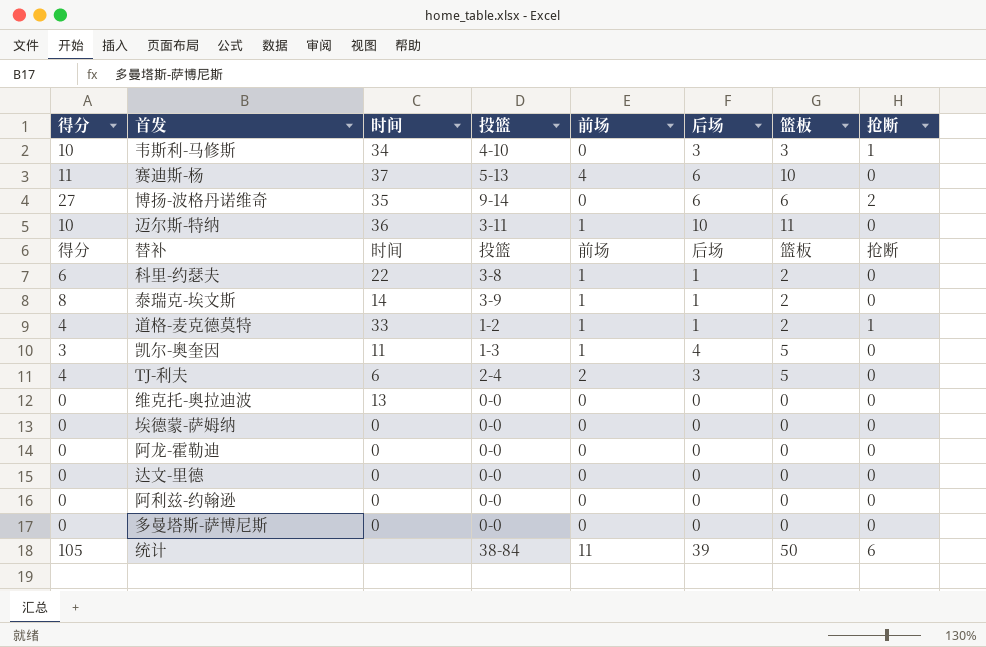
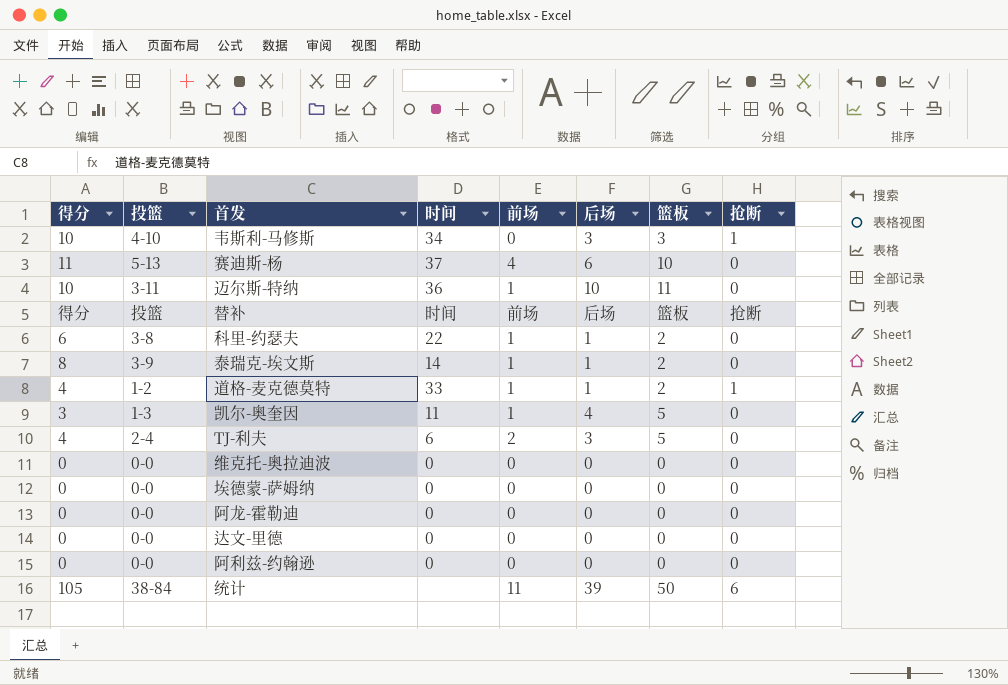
column 投篮 | position: 4 -> 2
row 博扬-波格丹诺维奇: 27 | 35 | 9-14 | 0 | 6 | 6 | 2 -> none
row 多曼塔斯-萨博尼斯: 0 | 0 | 0-0 | 0 | 0 | 0 | 0 -> none
维克托-奥拉迪波 | 时间: 13 -> 0

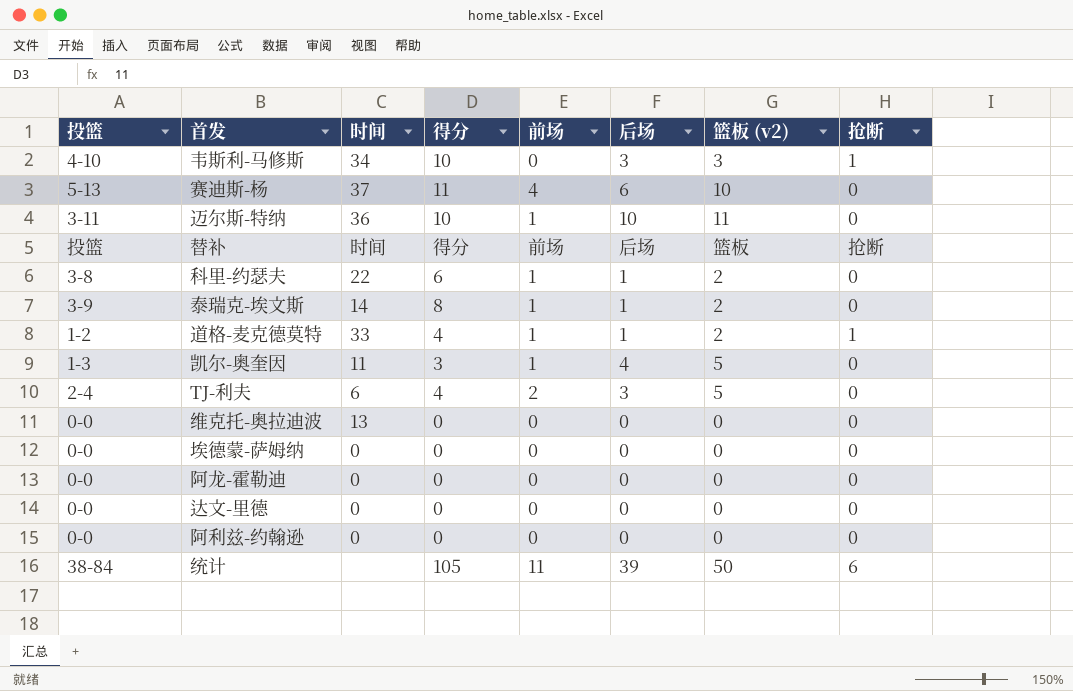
column 得分 | position: 1 -> 4
column name: 篮板 -> 篮板 (v2)
维克托-奥拉迪波 | 时间: 0 -> 13

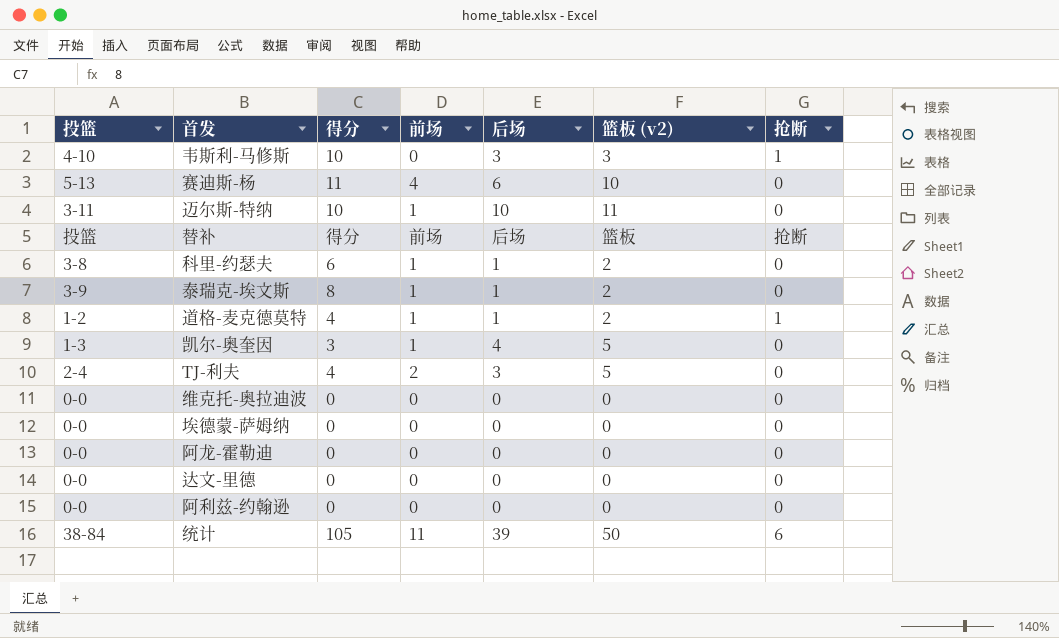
column 时间 | position: 3 -> none

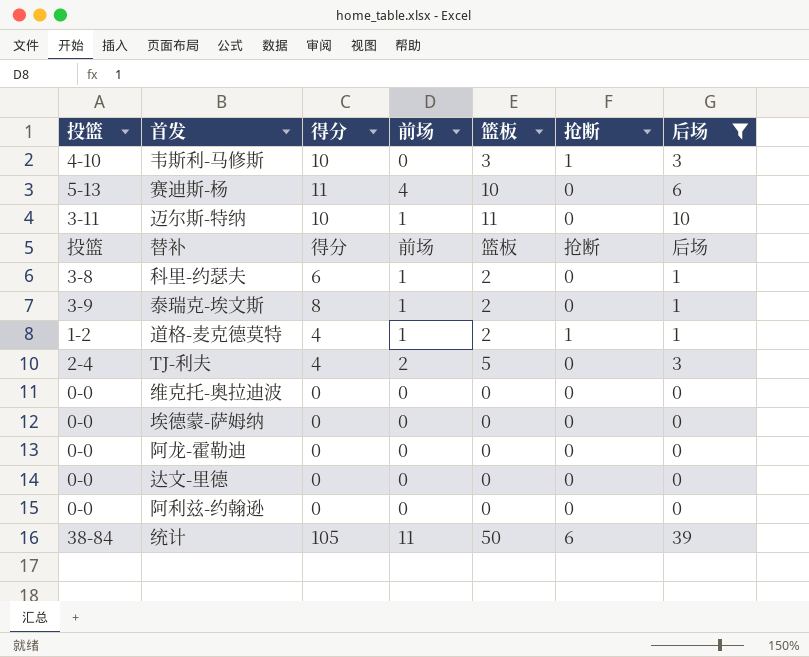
filter: none -> 后场 != 4
column name: 篮板 (v2) -> 篮板
column 后场 | position: 5 -> 7

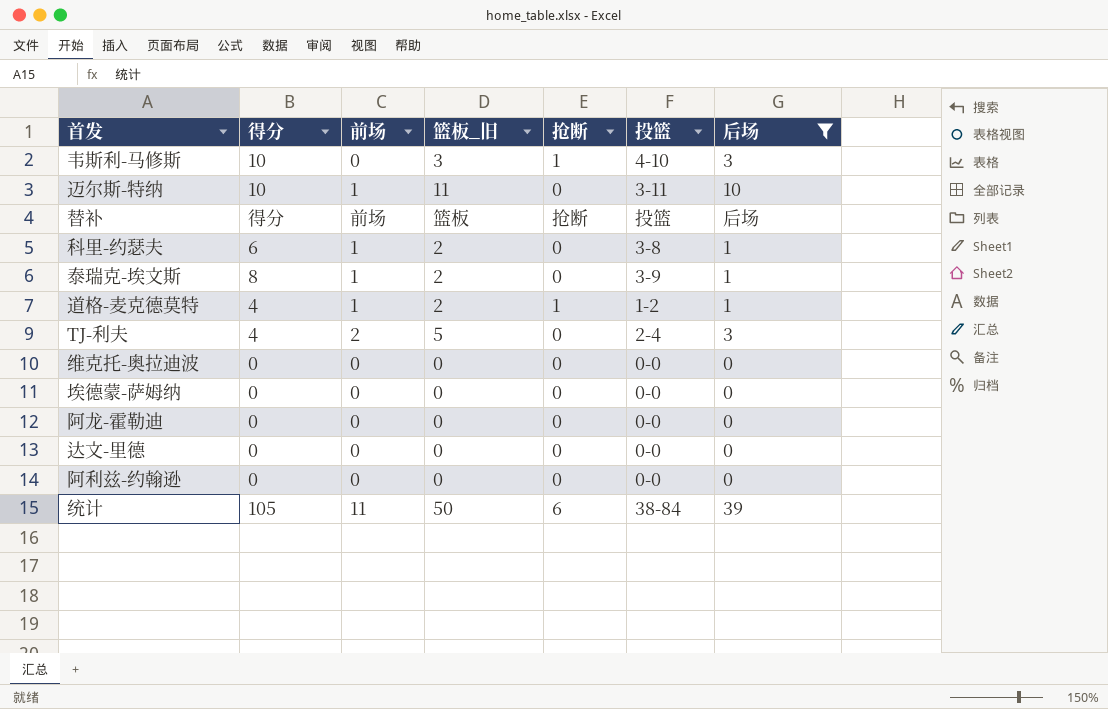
column name: 篮板 -> 篮板_旧
column 投篮 | position: 1 -> 6
row 赛迪斯-杨: 5-13 | 11 | 4 | 10 | 0 | 6 -> none

